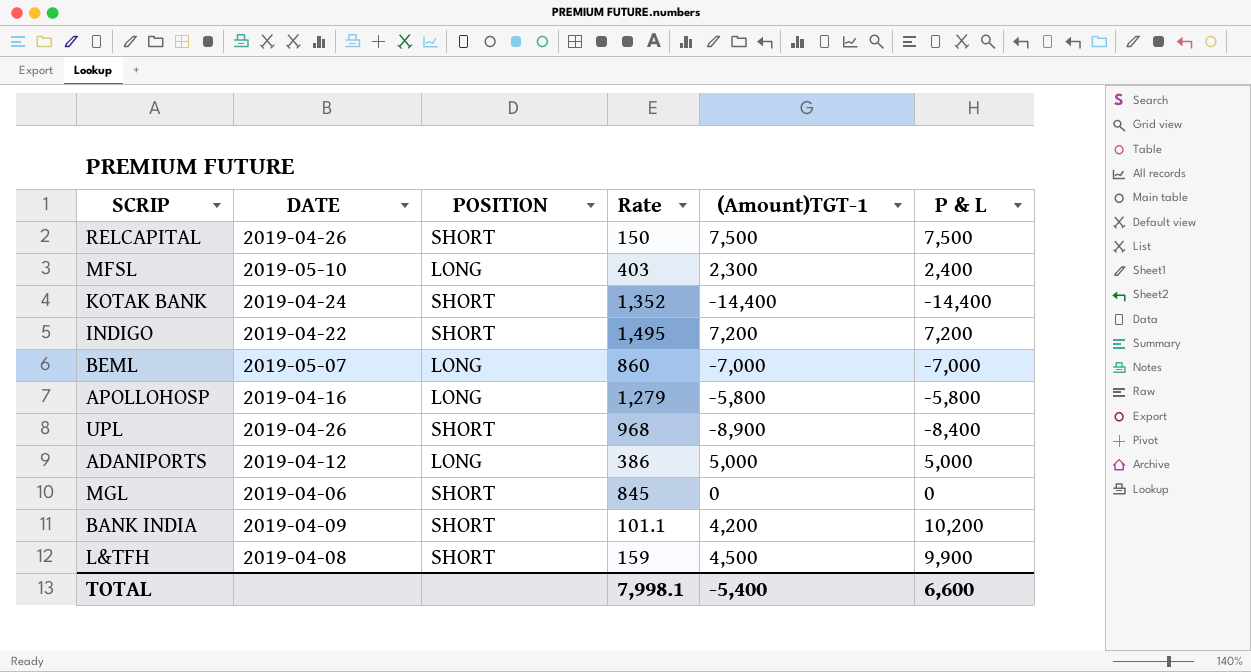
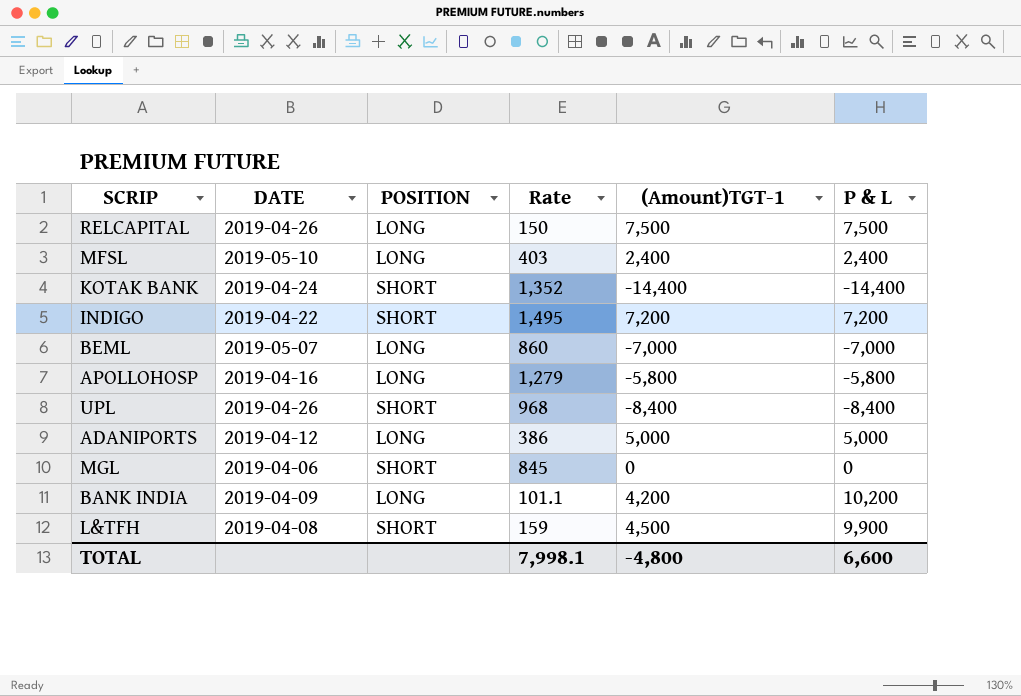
RELCAPITAL | POSITION: SHORT -> LONG
MFSL | (Amount)TGT-1: 2,300 -> 2,400
UPL | (Amount)TGT-1: -8,900 -> -8,400
BANK INDIA | POSITION: SHORT -> LONG
TOTAL | (Amount)TGT-1: -5,400 -> -4,800

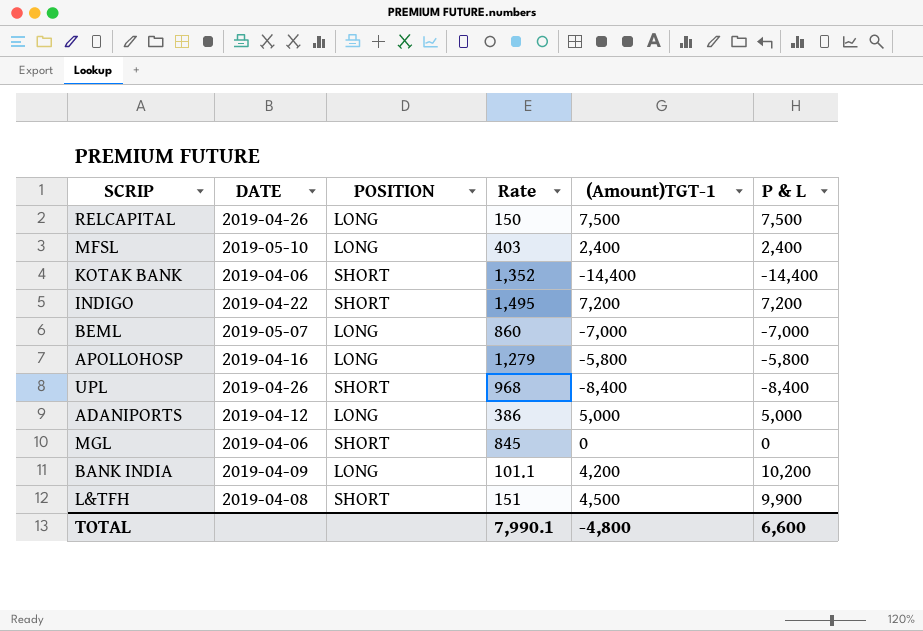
KOTAK BANK | DATE: 2019-04-24 -> 2019-04-06
L&TFH | Rate: 159 -> 151
TOTAL | Rate: 7,998.1 -> 7,990.1

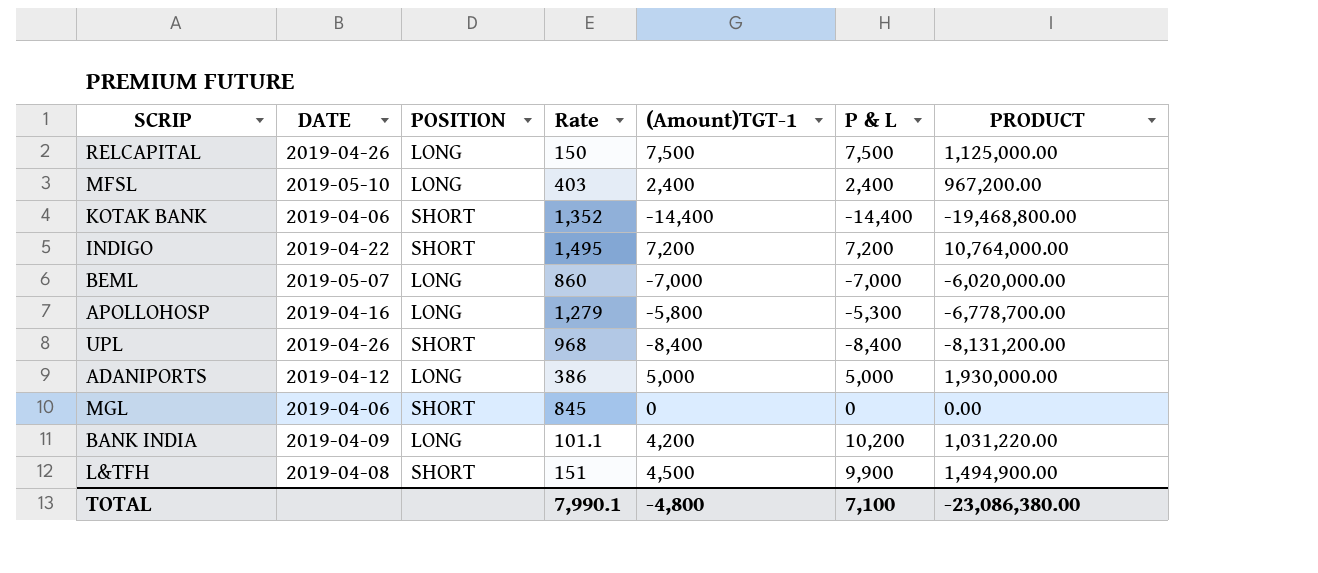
column PRODUCT | formula: none -> [Rate] * [P & L]
APOLLOHOSP | P & L: -5,800 -> -5,300
TOTAL | P & L: 6,600 -> 7,100

